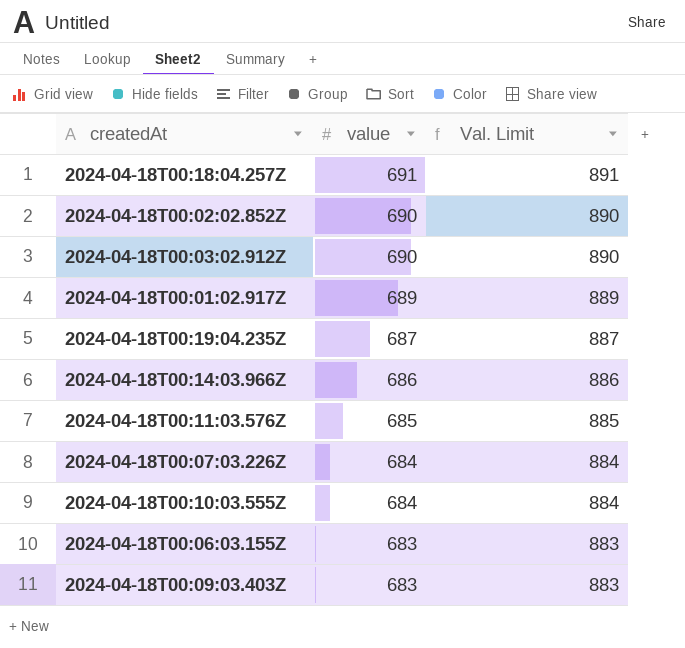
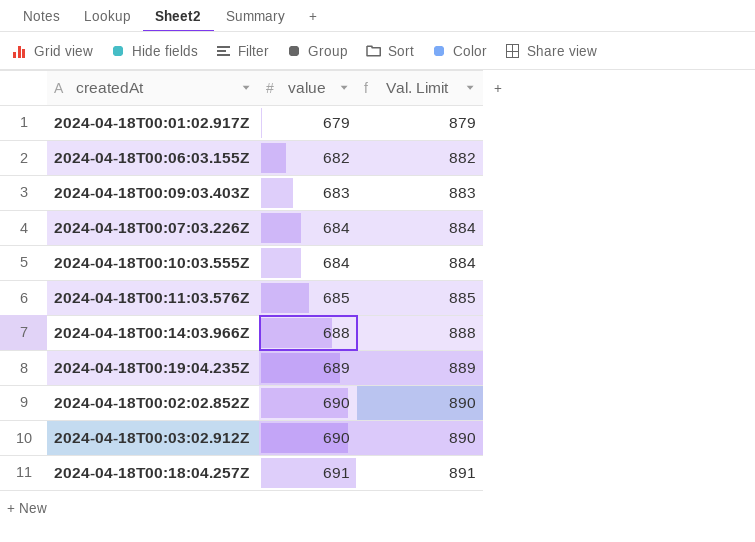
row order: value descending -> value ascending
2024-04-18T00:01:02.917Z | value: 689 -> 679
2024-04-18T00:01:02.917Z | Val. Limit: 889 -> 879
2024-04-18T00:06:03.155Z | value: 683 -> 682
2024-04-18T00:06:03.155Z | Val. Limit: 883 -> 882
2024-04-18T00:14:03.966Z | value: 686 -> 688
2024-04-18T00:14:03.966Z | Val. Limit: 886 -> 888
2024-04-18T00:19:04.235Z | value: 687 -> 689
2024-04-18T00:19:04.235Z | Val. Limit: 887 -> 889

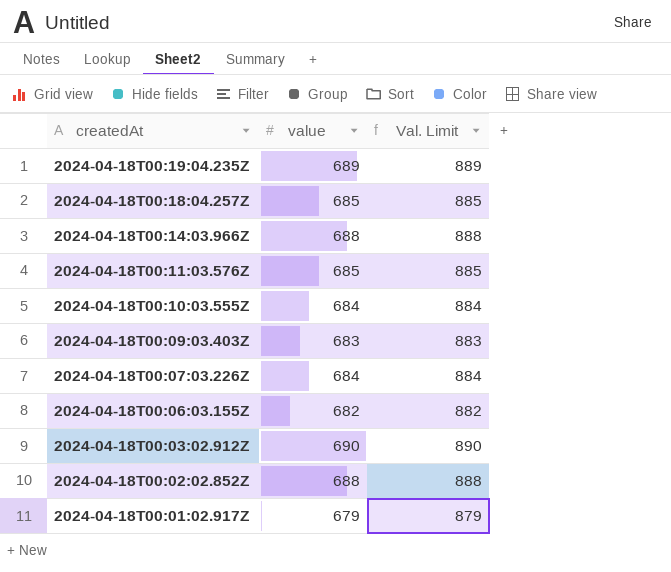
row order: value ascending -> createdAt descending
2024-04-18T00:18:04.257Z | value: 691 -> 685
2024-04-18T00:18:04.257Z | Val. Limit: 891 -> 885
2024-04-18T00:02:02.852Z | value: 690 -> 688
2024-04-18T00:02:02.852Z | Val. Limit: 890 -> 888

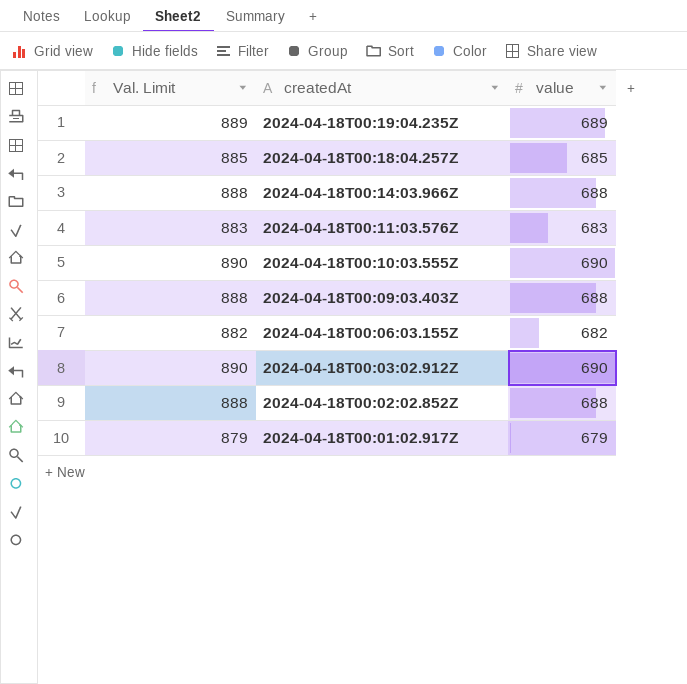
column Val. Limit | position: 3 -> 1
row 2024-04-18T00:07:03.226Z: 684 | 884 -> none
2024-04-18T00:11:03.576Z | Val. Limit: 885 -> 883
2024-04-18T00:11:03.576Z | value: 685 -> 683
2024-04-18T00:10:03.555Z | Val. Limit: 884 -> 890
2024-04-18T00:10:03.555Z | value: 684 -> 690
2024-04-18T00:09:03.403Z | Val. Limit: 883 -> 888
2024-04-18T00:09:03.403Z | value: 683 -> 688

